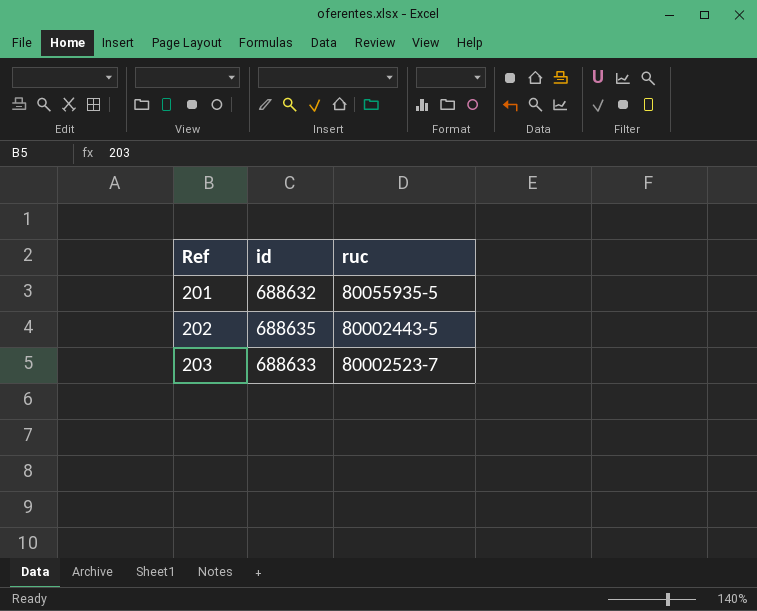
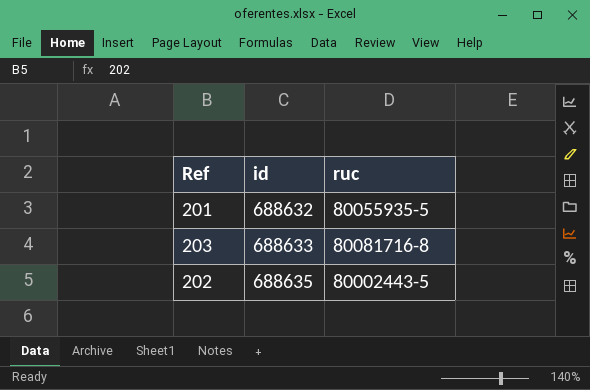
row order: Ref ascending -> id ascending
203 | ruc: 80002523-7 -> 80081716-8

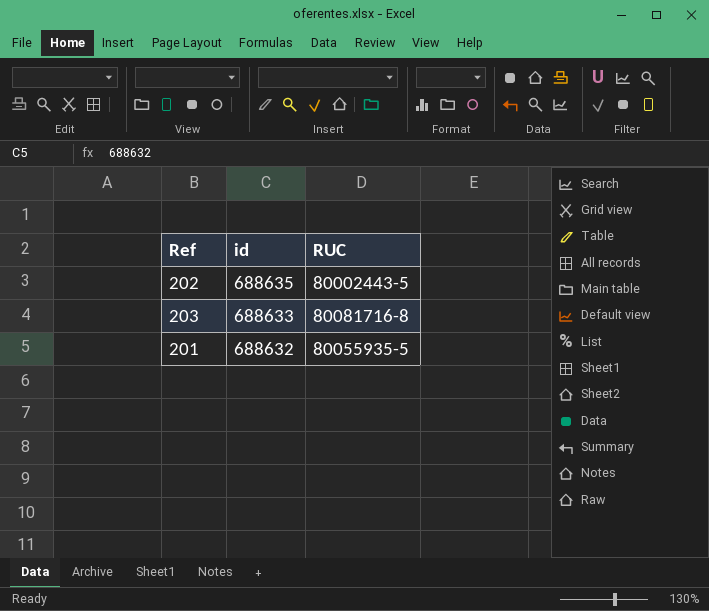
row order: id ascending -> id descending
column name: ruc -> RUC

